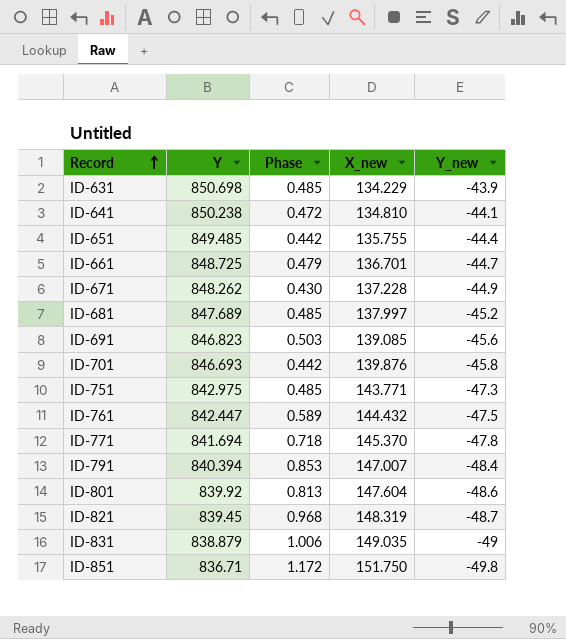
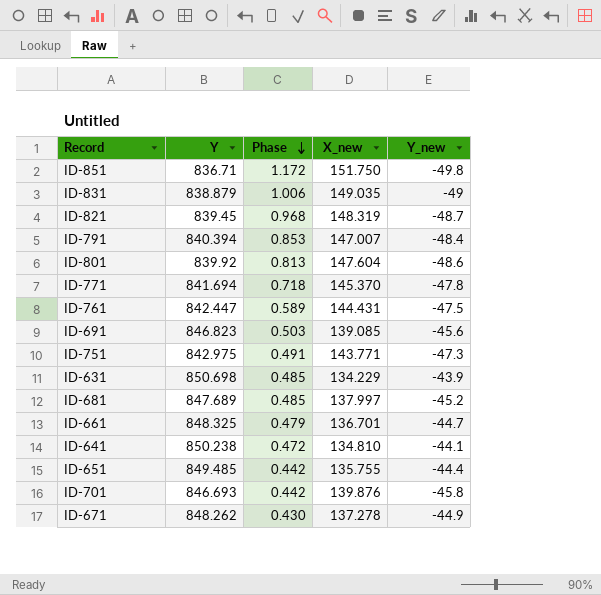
row order: Record ascending -> Phase descending
ID-761 | X_new: 144.432 -> 144.431
ID-751 | Phase: 0.485 -> 0.491
ID-661 | Y: 848.725 -> 848.325
ID-671 | X_new: 137.228 -> 137.278

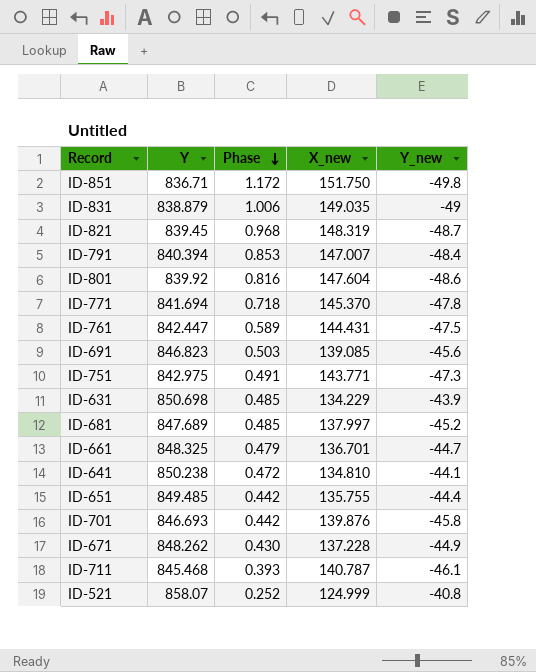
ID-801 | Phase: 0.813 -> 0.816
ID-671 | X_new: 137.278 -> 137.228
row ID-711: none -> 845.468 | 0.393 | 140.787 | -46.1
row ID-521: none -> 858.07 | 0.252 | 124.999 | -40.8

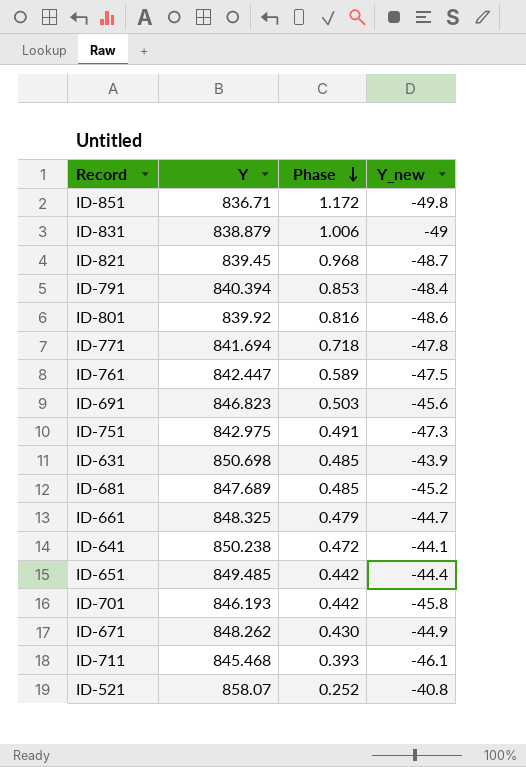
column X_new | position: 4 -> none
ID-701 | Y: 846.693 -> 846.193

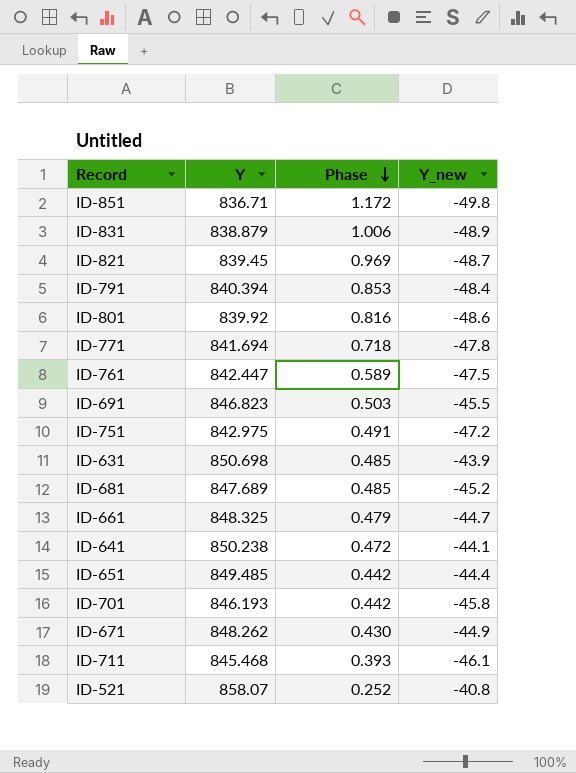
ID-831 | Y_new: -49 -> -48.9
ID-821 | Phase: 0.968 -> 0.969
ID-691 | Y_new: -45.6 -> -45.5
ID-751 | Y_new: -47.3 -> -47.2

